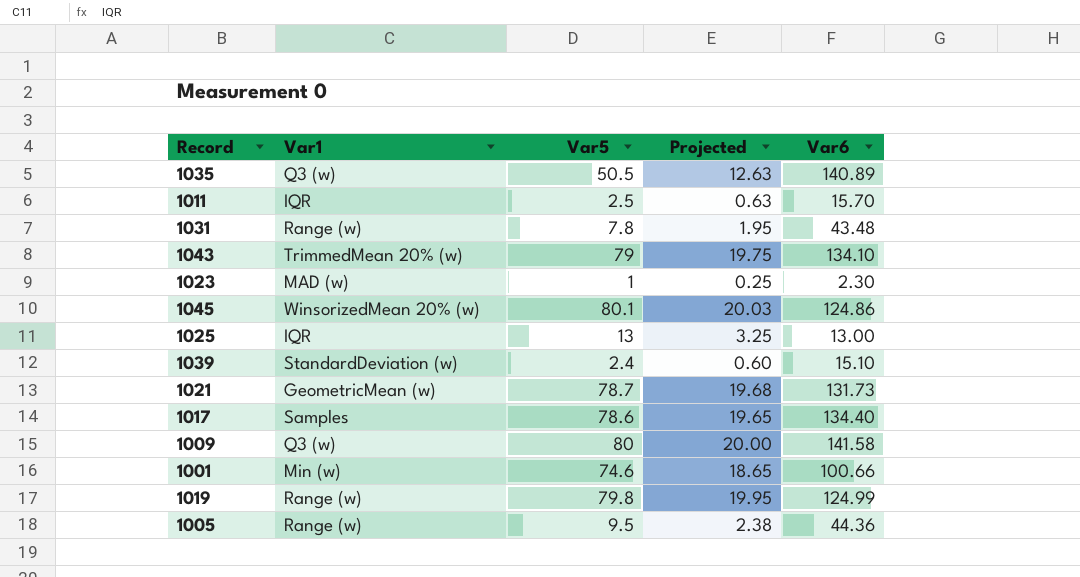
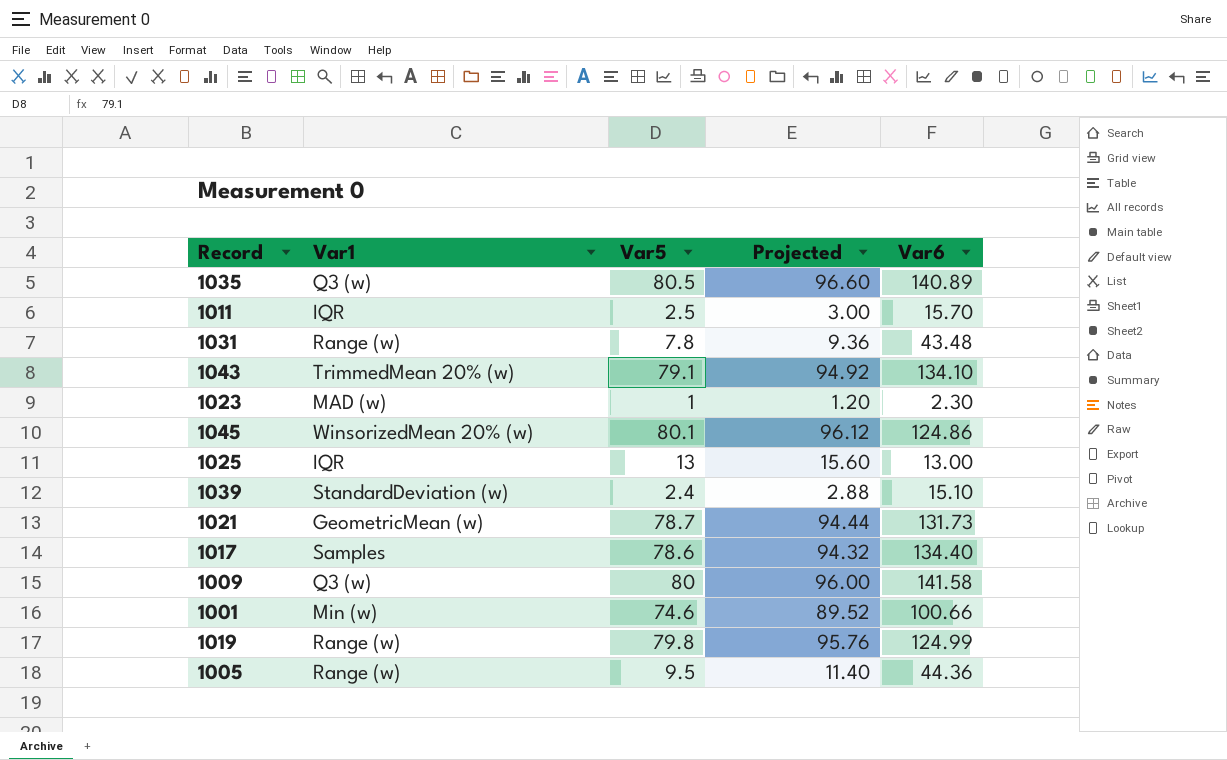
column Projected | formula: [Var5] * 0.25 -> [Var5] * 1.2
1035 | Var5: 50.5 -> 80.5
1043 | Var5: 79 -> 79.1

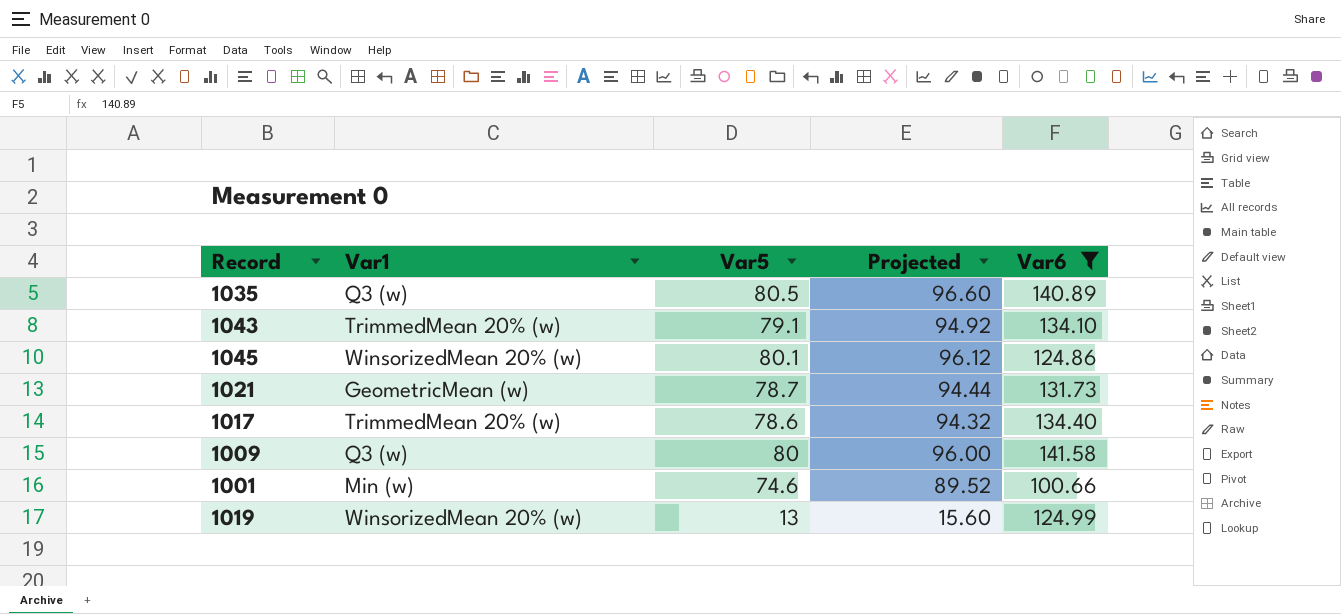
filter: none -> Var6 >= 100.66
1017 | Var1: Samples -> TrimmedMean 20% (w)
1019 | Var1: Range (w) -> WinsorizedMean 20% (w)
1019 | Var5: 79.8 -> 13
1019 | Projected: 95.76 -> 15.60

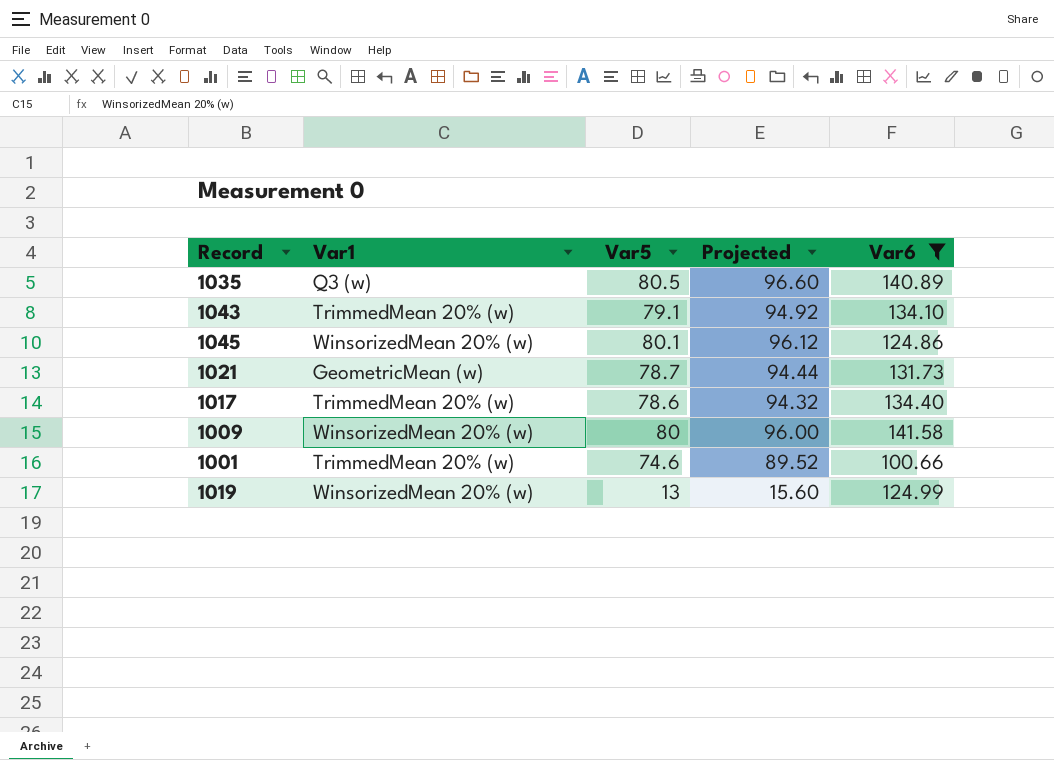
1009 | Var1: Q3 (w) -> WinsorizedMean 20% (w)
1001 | Var1: Min (w) -> TrimmedMean 20% (w)

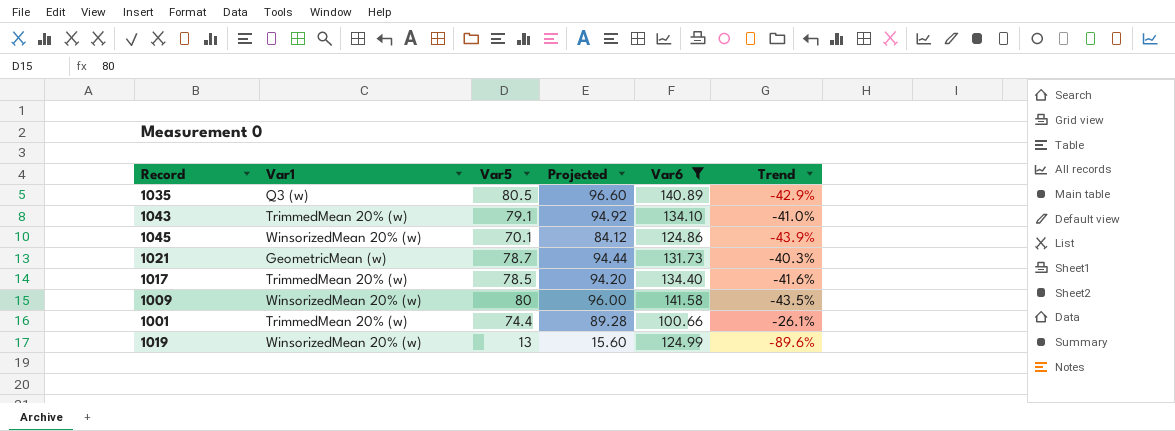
column Trend | formula: none -> ([Var5] - [Var6]) / [Var6]
1045 | Var5: 80.1 -> 70.1
1045 | Projected: 96.12 -> 84.12
1017 | Var5: 78.6 -> 78.5
1017 | Projected: 94.32 -> 94.20
1001 | Var5: 74.6 -> 74.4
1001 | Projected: 89.52 -> 89.28

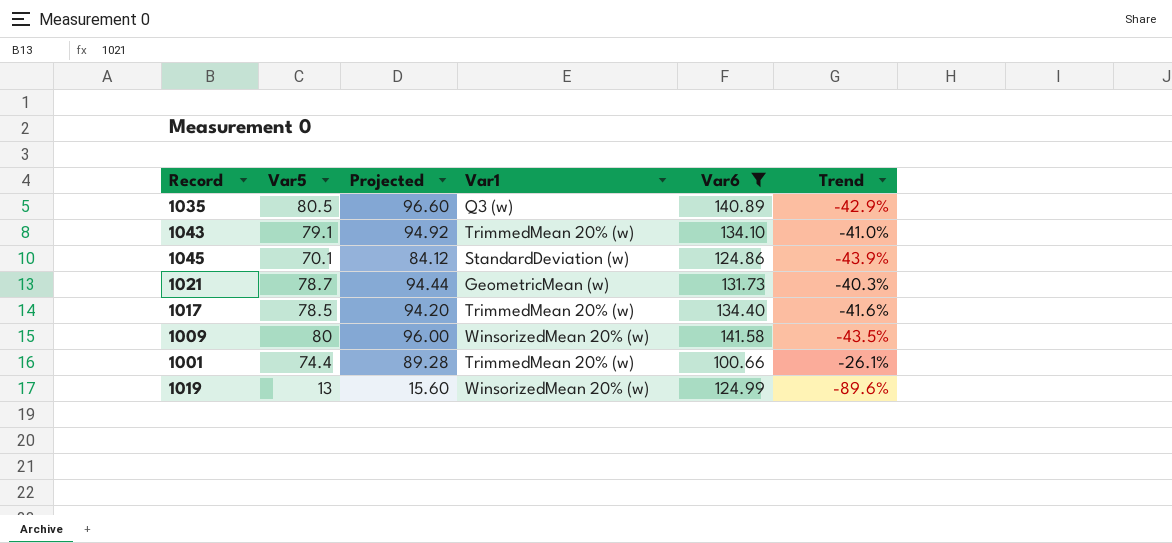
column Var1 | position: 2 -> 4
1045 | Var1: WinsorizedMean 20% (w) -> StandardDeviation (w)

